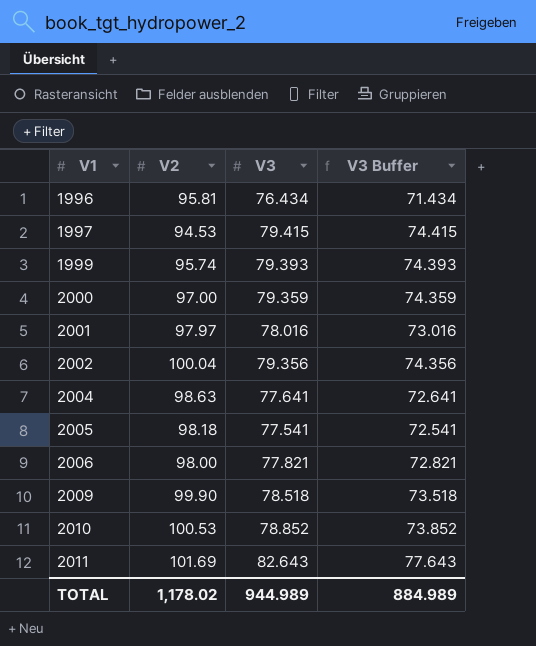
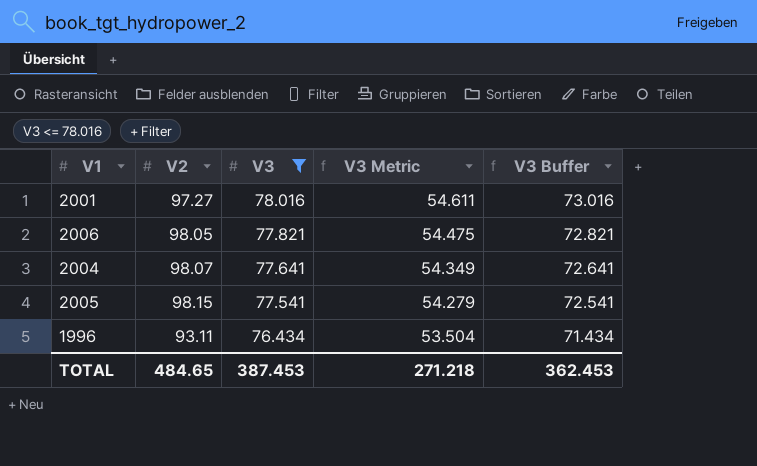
filter: none -> V3 <= 78.016
row order: V1 ascending -> V3 descending
column V3 Metric | formula: none -> [V3] * 0.7
2001 | V2: 97.97 -> 97.27
2006 | V2: 98.00 -> 98.05
2004 | V2: 98.63 -> 98.07
2005 | V2: 98.18 -> 98.15
1996 | V2: 95.81 -> 93.11
TOTAL | V2: 1,178.02 -> 484.65
TOTAL | V3: 944.989 -> 387.453
TOTAL | V3 Buffer: 884.989 -> 362.453

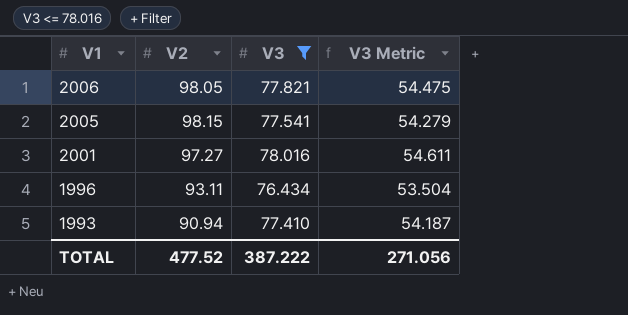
row order: V3 descending -> V1 descending
column V3 Buffer | formula: [V3] - 5 -> none
row 2004: 98.07 | 77.641 | 54.349 | 72.641 -> none
row 1993: none -> 90.94 | 77.410 | 54.187
TOTAL | V2: 484.65 -> 477.52
TOTAL | V3: 387.453 -> 387.222
TOTAL | V3 Metric: 271.218 -> 271.056

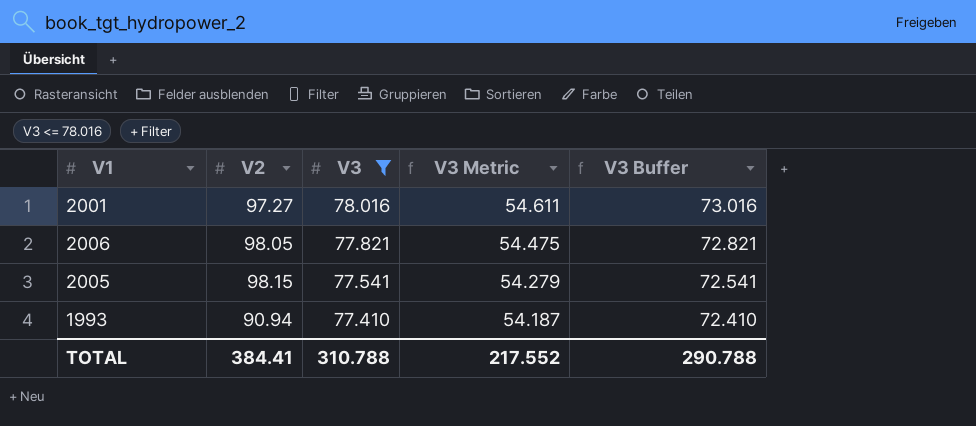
row order: V1 descending -> V3 descending
column V3 Buffer | formula: none -> [V3] - 5
row 1996: 93.11 | 76.434 | 53.504 -> none
TOTAL | V2: 477.52 -> 384.41
TOTAL | V3: 387.222 -> 310.788
TOTAL | V3 Metric: 271.056 -> 217.552

